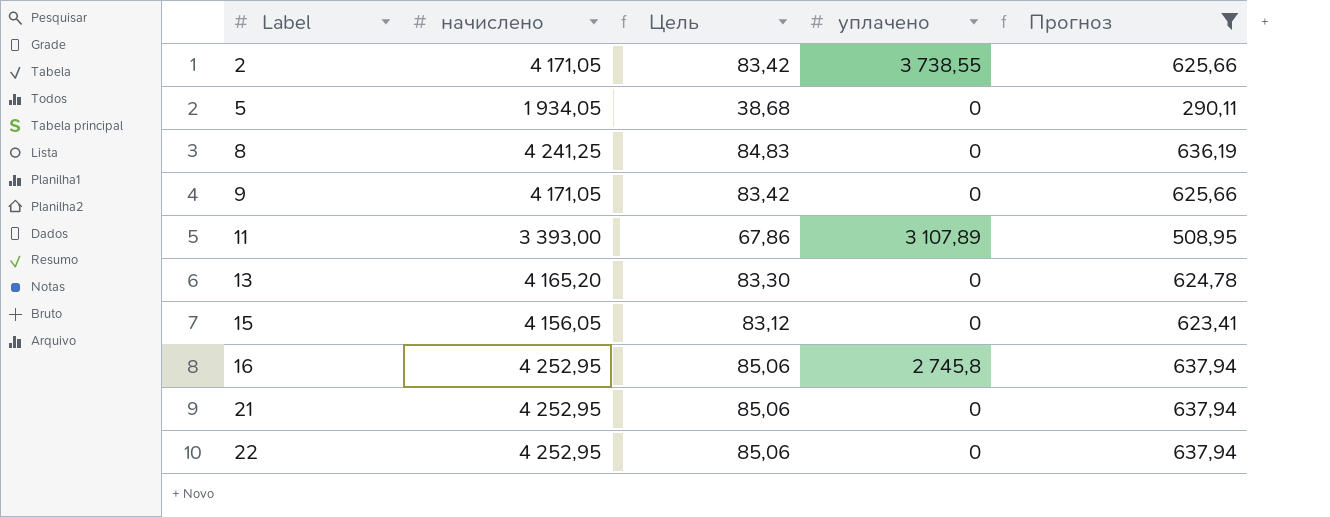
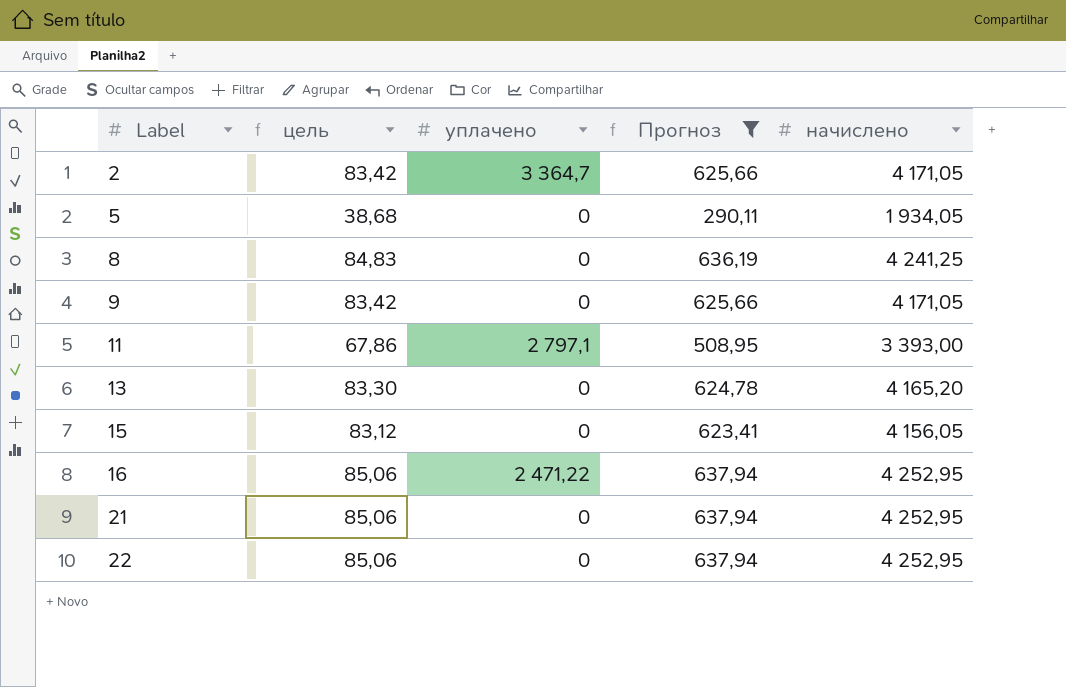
column name: Цель -> цель
column начислено | position: 2 -> 5
2 | уплачено: 3 738,55 -> 3 364,7
11 | уплачено: 3 107,89 -> 2 797,1
16 | уплачено: 2 745,8 -> 2 471,22

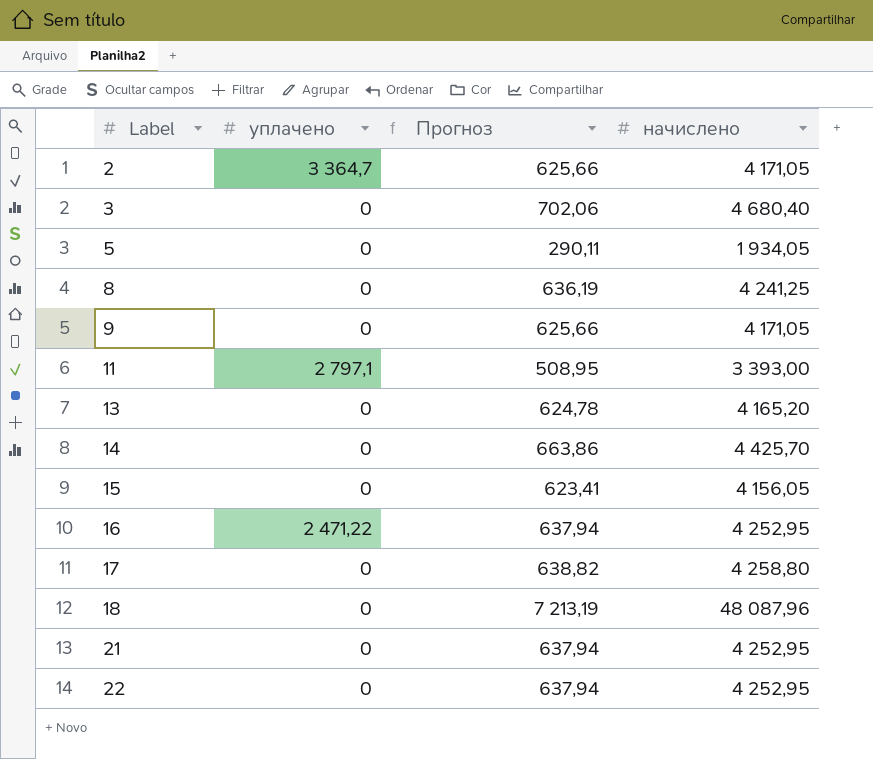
filter: Прогноз <= 637,94 -> none
column цель | formula: [начислено] * 0,02 -> none

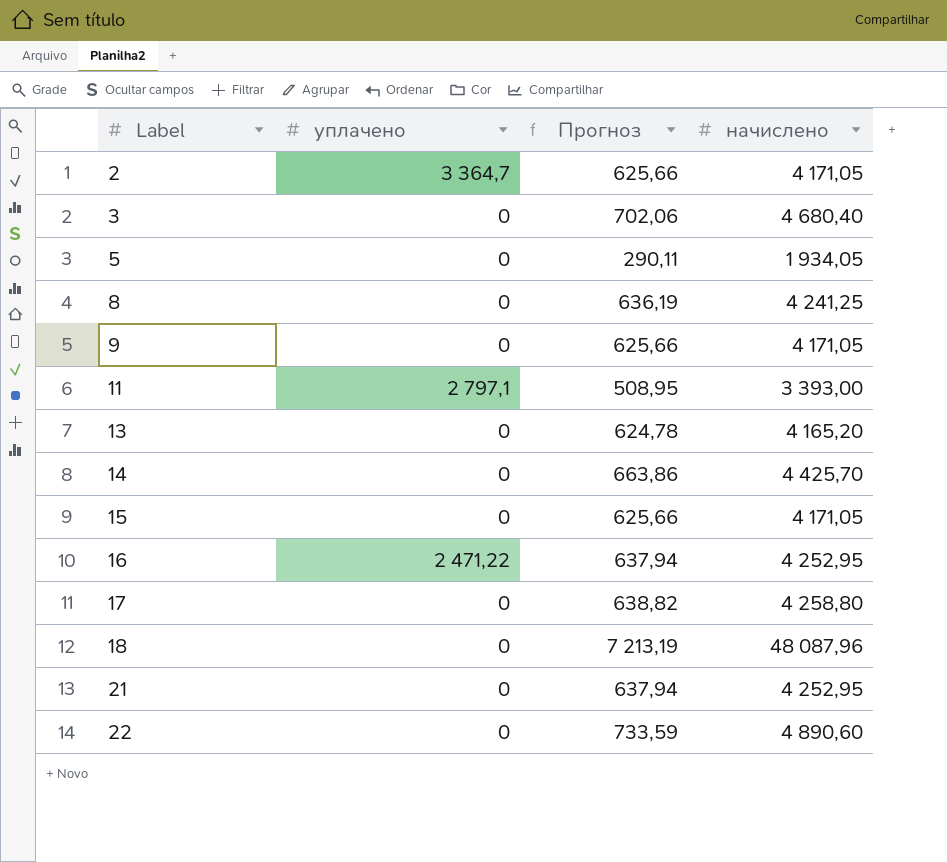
15 | Прогноз: 623,41 -> 625,66
15 | начислено: 4 156,05 -> 4 171,05
22 | Прогноз: 637,94 -> 733,59
22 | начислено: 4 252,95 -> 4 890,60

